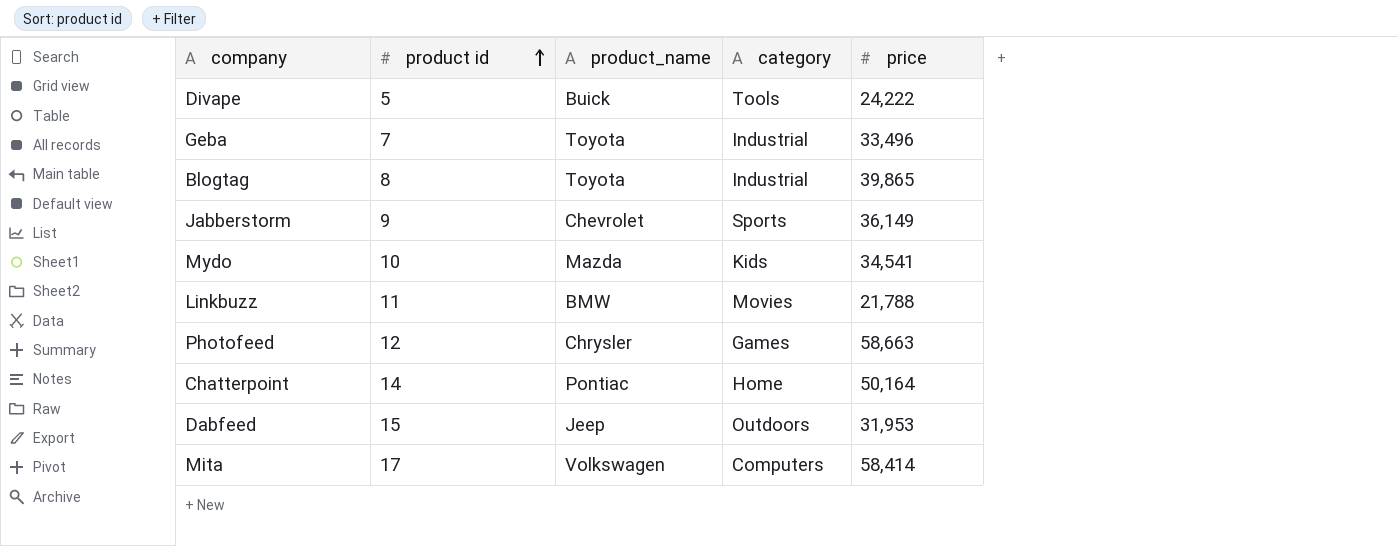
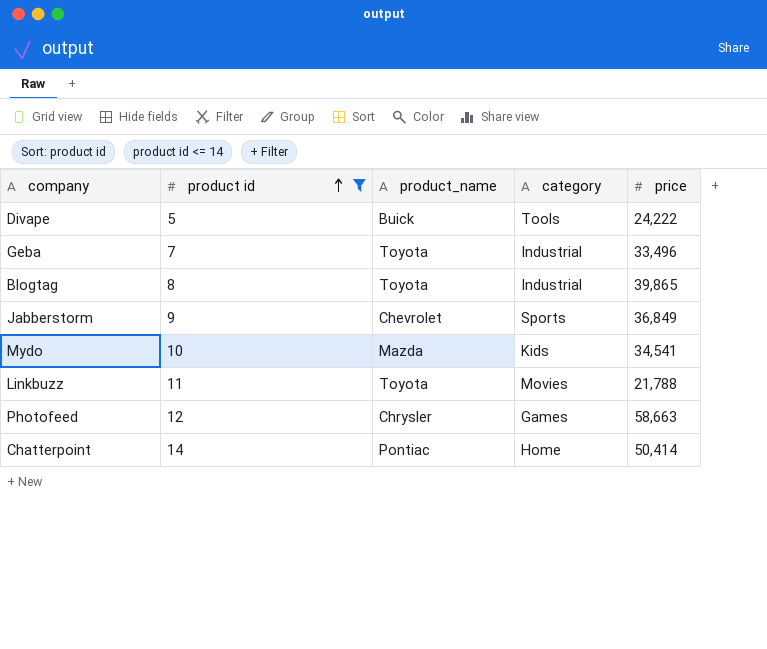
filter: none -> product id <= 14
Jabberstorm | price: 36,149 -> 36,849
Linkbuzz | product_name: BMW -> Toyota
Chatterpoint | price: 50,164 -> 50,414

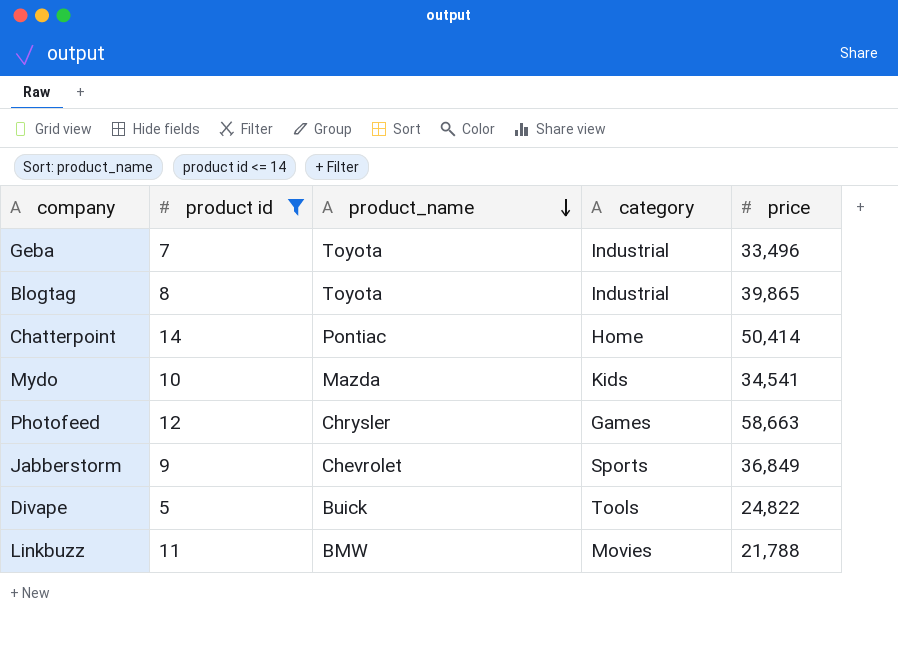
row order: product id ascending -> product_name descending
Divape | price: 24,222 -> 24,822
Linkbuzz | product_name: Toyota -> BMW

